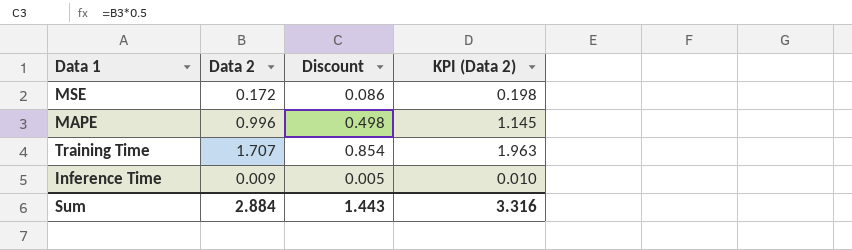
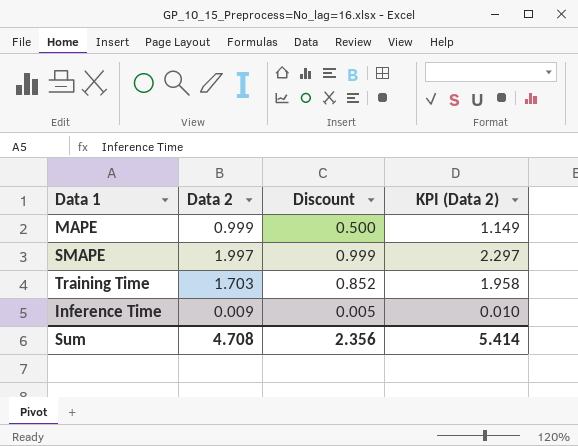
row MSE: 0.172 | 0.086 | 0.198 -> none
MAPE | Data 2: 0.996 -> 0.999
MAPE | Discount: 0.498 -> 0.500
MAPE | KPI (Data 2): 1.145 -> 1.149
row SMAPE: none -> 1.997 | 0.999 | 2.297
Training Time | Data 2: 1.707 -> 1.703
Training Time | Discount: 0.854 -> 0.852
Training Time | KPI (Data 2): 1.963 -> 1.958
Sum | Data 2: 2.884 -> 4.708
Sum | Discount: 1.443 -> 2.356
Sum | KPI (Data 2): 3.316 -> 5.414

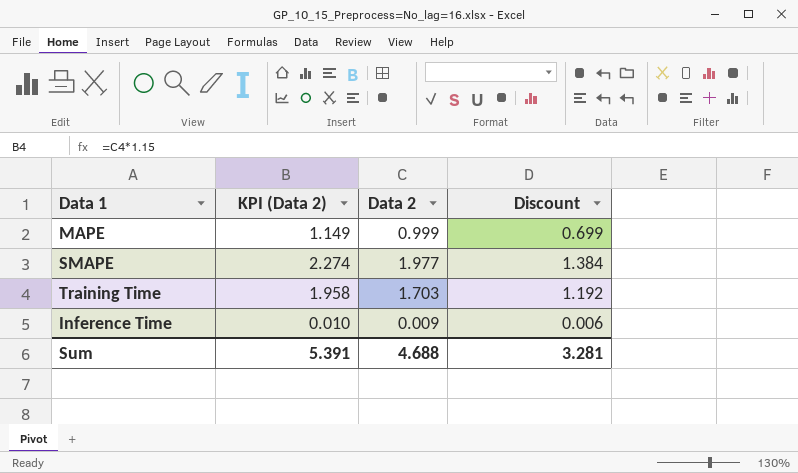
column KPI (Data 2) | position: 4 -> 2
column Discount | formula: [Data 2] * 0.5 -> [Data 2] * 0.7
SMAPE | KPI (Data 2): 2.297 -> 2.274
SMAPE | Data 2: 1.997 -> 1.977
Sum | KPI (Data 2): 5.414 -> 5.391
Sum | Data 2: 4.708 -> 4.688
Sum | Discount: 2.356 -> 3.281

